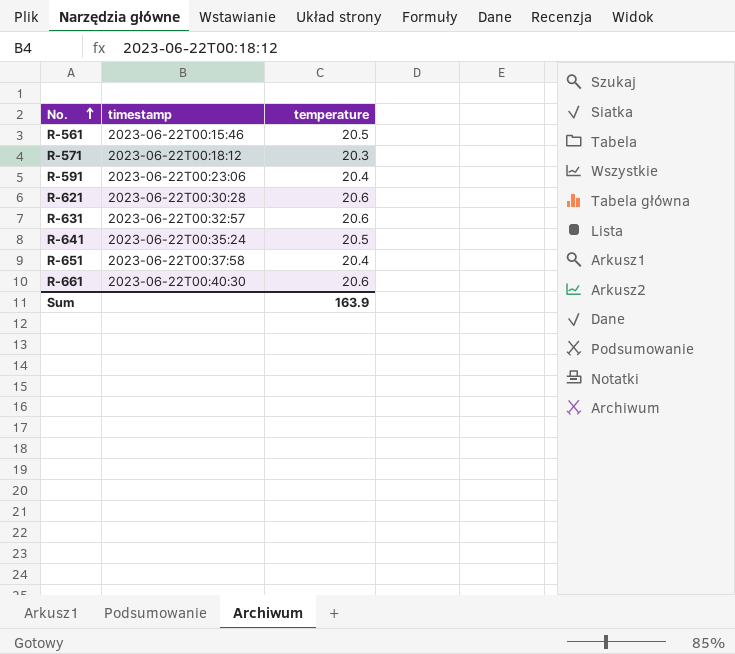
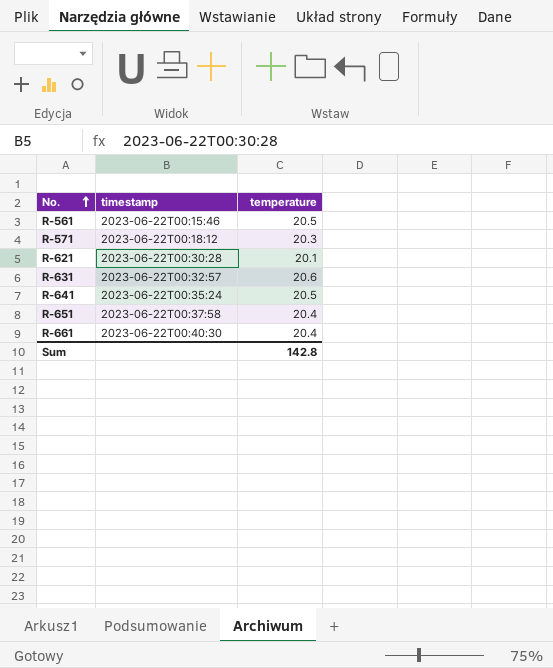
row R-591: 2023-06-22T00:23:06 | 20.4 -> none
R-621 | temperature: 20.6 -> 20.1
R-661 | temperature: 20.6 -> 20.4
Sum | temperature: 163.9 -> 142.8

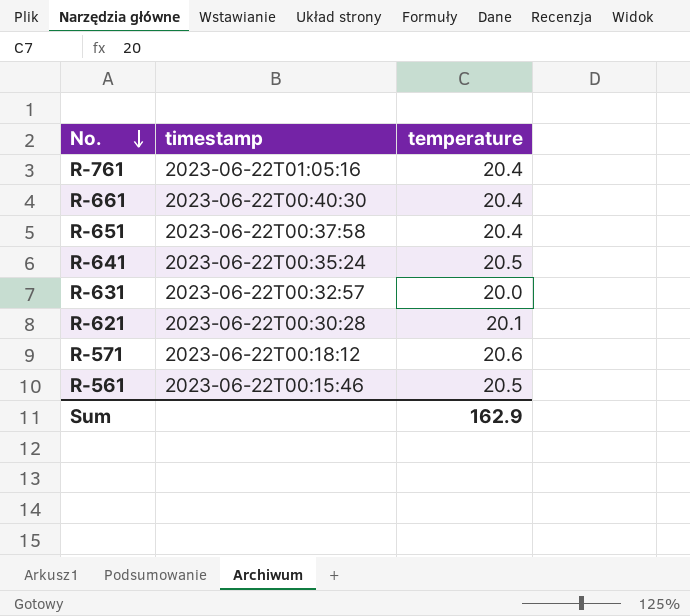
row order: No. ascending -> No. descending
row R-761: none -> 2023-06-22T01:05:16 | 20.4
R-631 | temperature: 20.6 -> 20.0
R-571 | temperature: 20.3 -> 20.6
Sum | temperature: 142.8 -> 162.9

